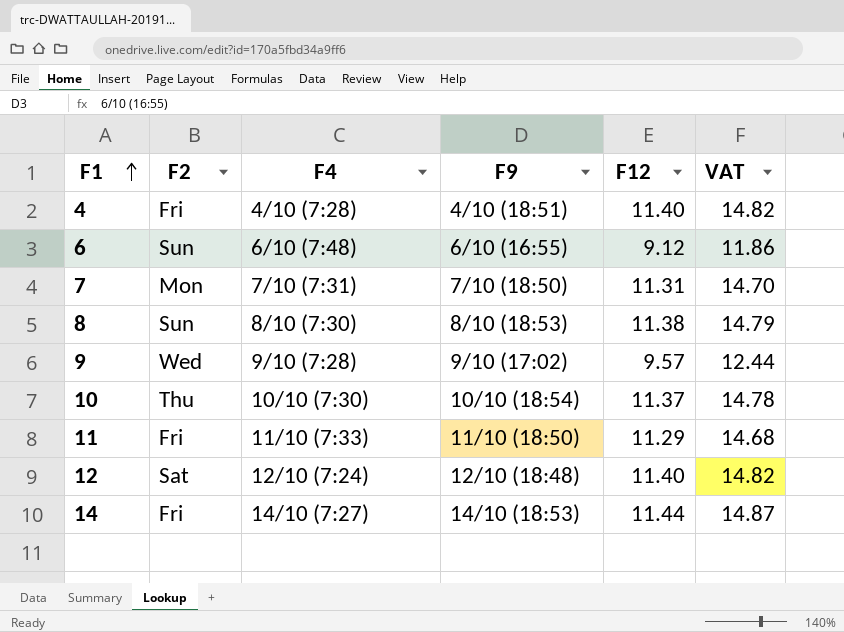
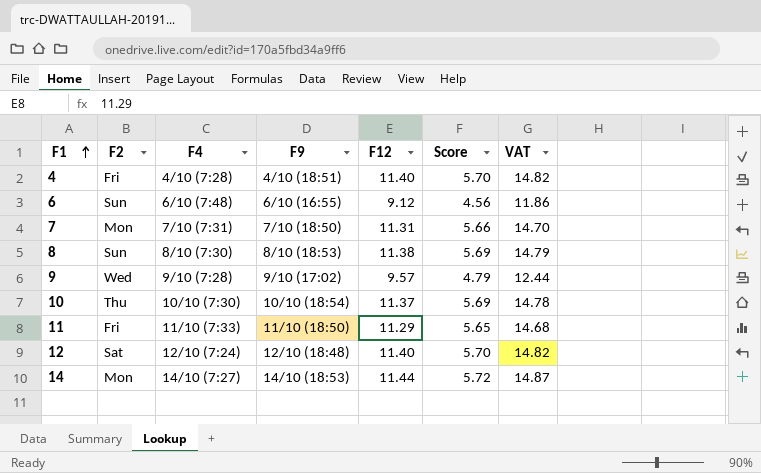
column Score | formula: none -> [F12] * 0.5
14 | F2: Fri -> Mon

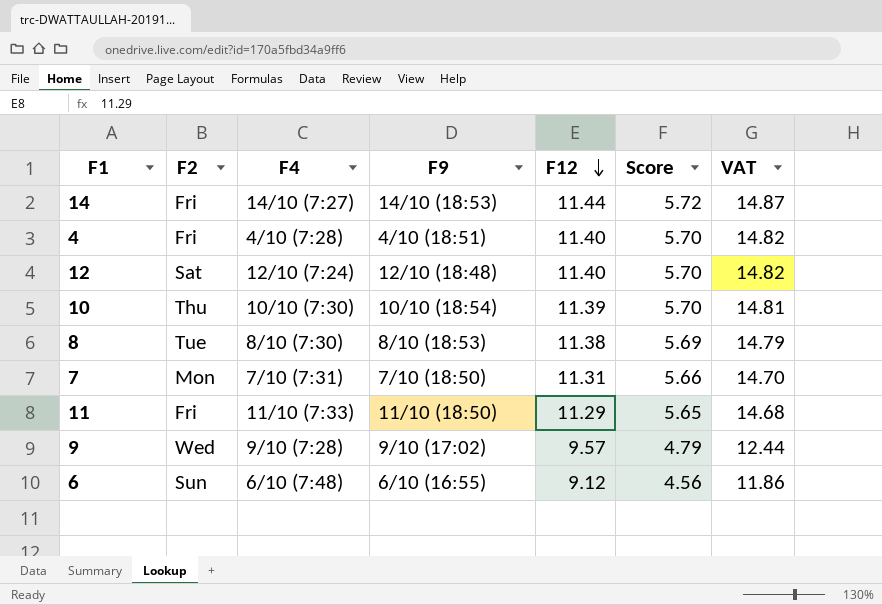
row order: F1 ascending -> F12 descending
14 | F2: Mon -> Fri
10 | F12: 11.37 -> 11.39
10 | Score: 5.69 -> 5.70
10 | VAT: 14.78 -> 14.81
8 | F2: Sun -> Tue

